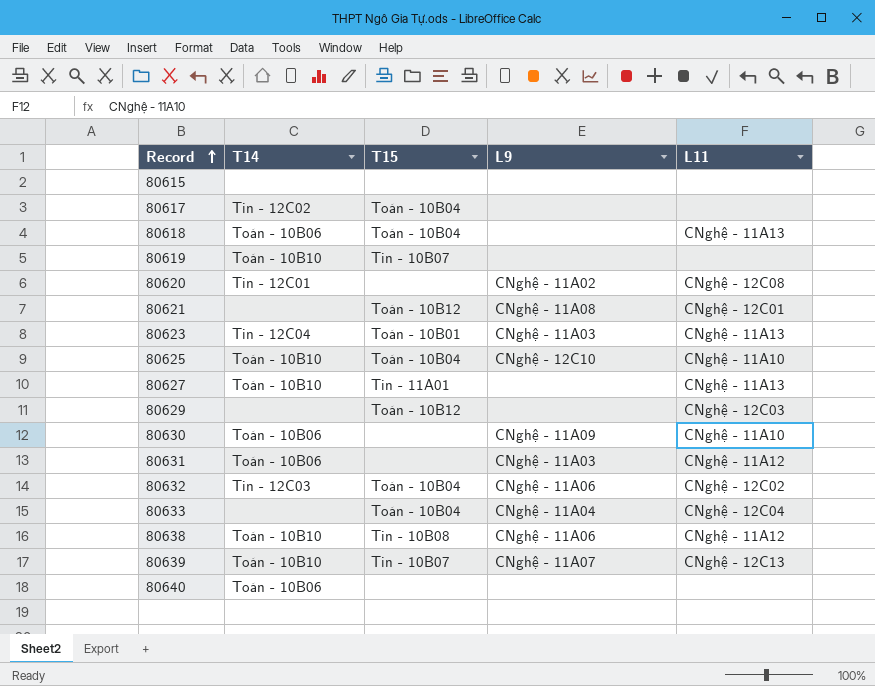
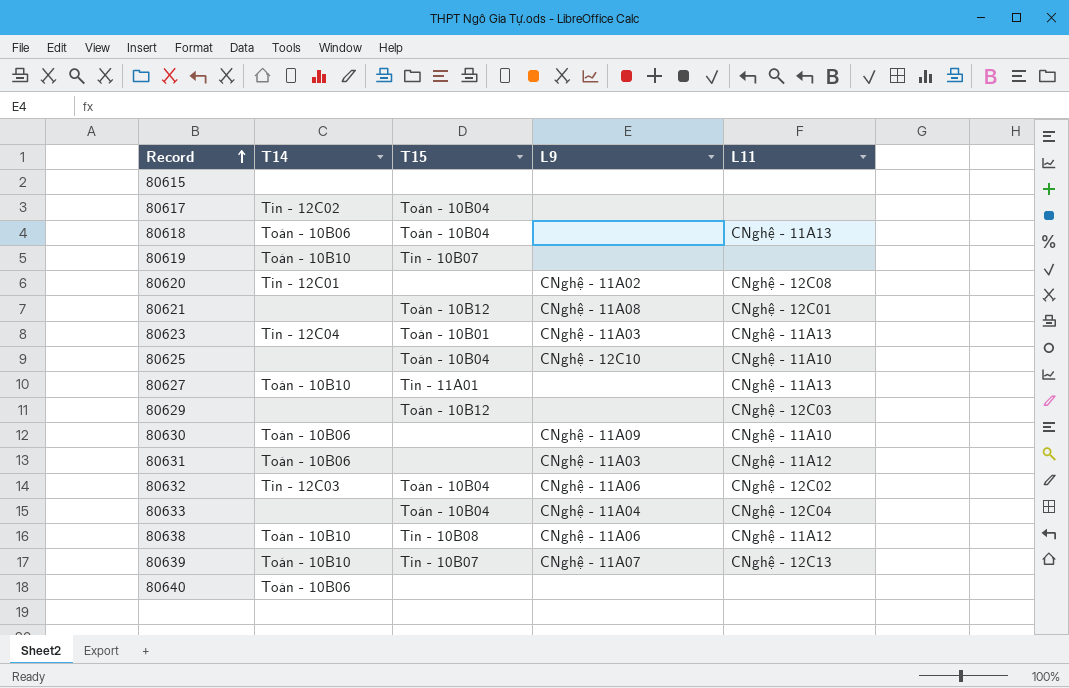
80625 | T14: Toán - 10B10 -> none

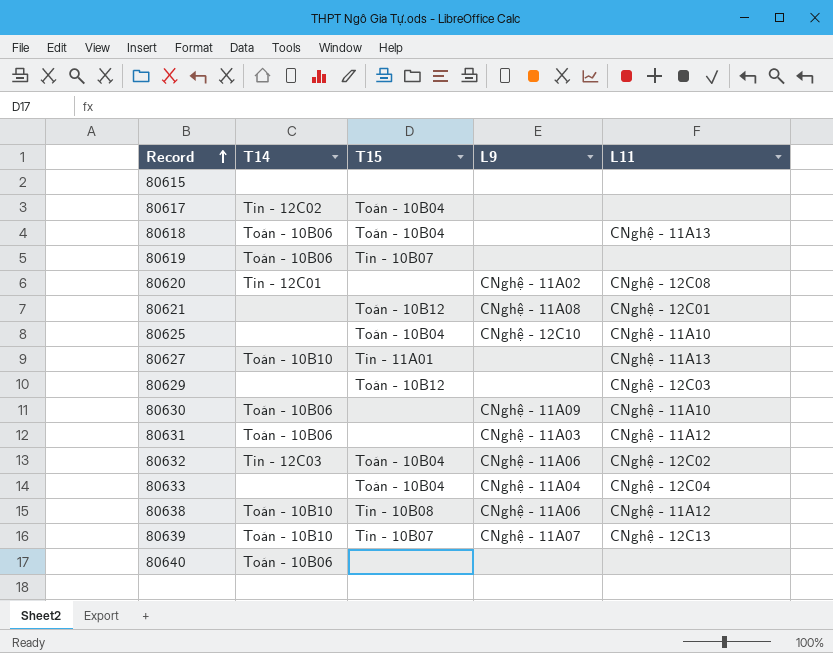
row 80623: Tin - 12C04 | Toán - 10B01 | CNghệ - 11A03 | CNghệ - 11A13 -> none
80619 | T14: Toán - 10B10 -> Toán - 10B06

